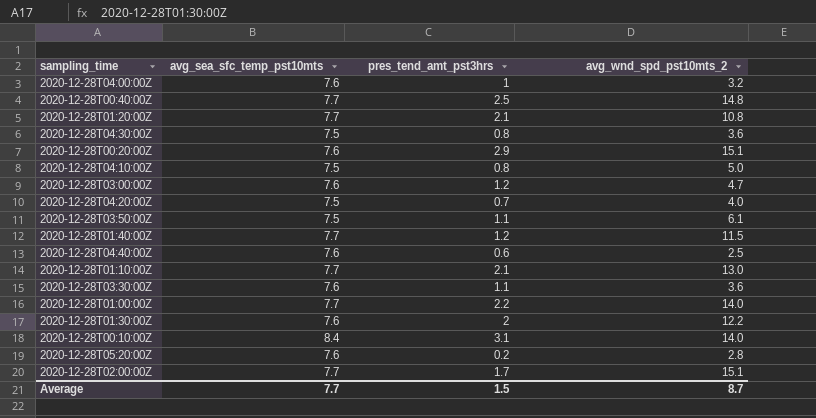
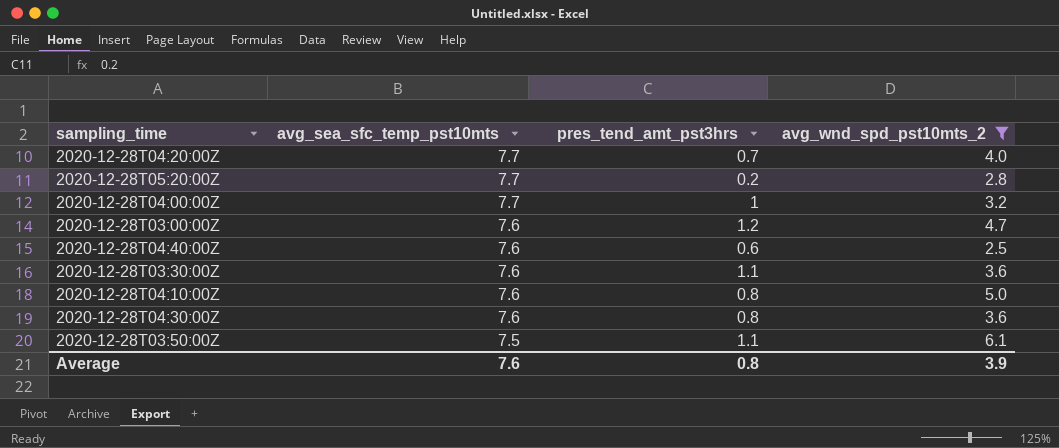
filter: none -> avg_wnd_spd_pst10mts_2 <= 6.1
row order: none -> avg_sea_sfc_temp_pst10mts descending
2020-12-28T04:20:00Z | avg_sea_sfc_temp_pst10mts: 7.5 -> 7.7
2020-12-28T05:20:00Z | avg_sea_sfc_temp_pst10mts: 7.6 -> 7.7
2020-12-28T04:00:00Z | avg_sea_sfc_temp_pst10mts: 7.6 -> 7.7
2020-12-28T04:10:00Z | avg_sea_sfc_temp_pst10mts: 7.5 -> 7.6
2020-12-28T04:30:00Z | avg_sea_sfc_temp_pst10mts: 7.5 -> 7.6
Average | avg_sea_sfc_temp_pst10mts: 7.7 -> 7.6
Average | pres_tend_amt_pst3hrs: 1.5 -> 0.8
Average | avg_wnd_spd_pst10mts_2: 8.7 -> 3.9

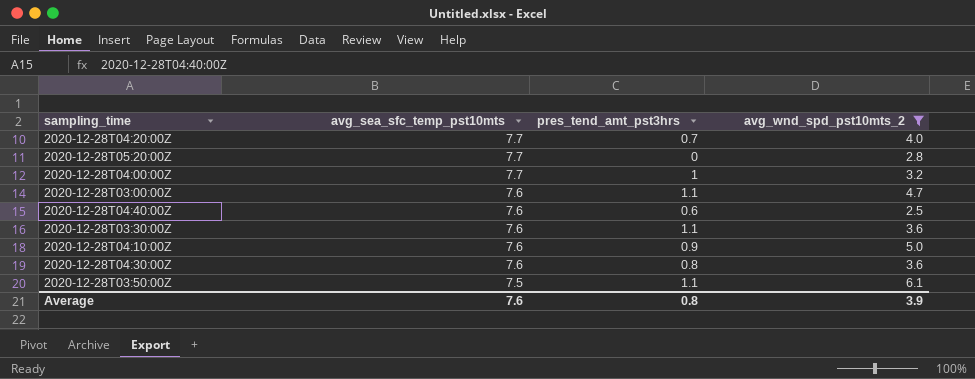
2020-12-28T05:20:00Z | pres_tend_amt_pst3hrs: 0.2 -> 0
2020-12-28T03:00:00Z | pres_tend_amt_pst3hrs: 1.2 -> 1.1
2020-12-28T04:10:00Z | pres_tend_amt_pst3hrs: 0.8 -> 0.9

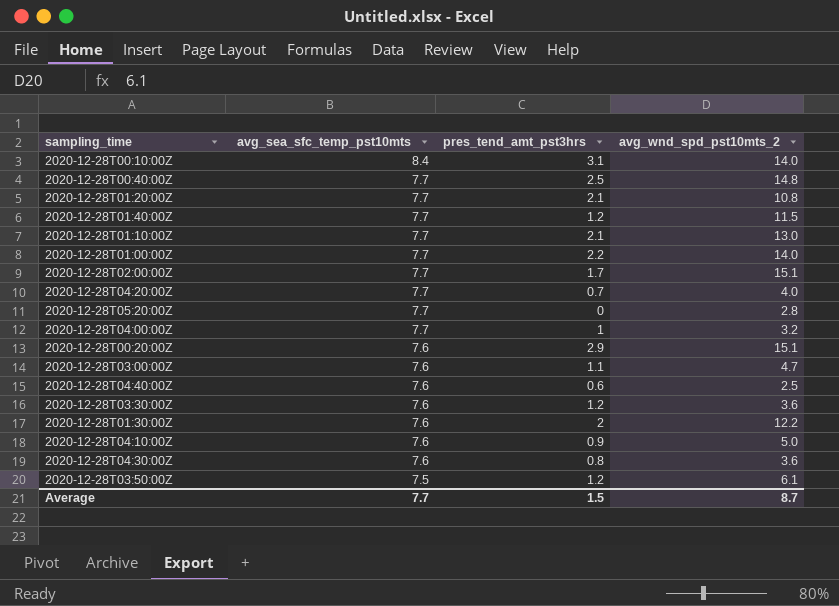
filter: avg_wnd_spd_pst10mts_2 <= 6.1 -> none
2020-12-28T03:30:00Z | pres_tend_amt_pst3hrs: 1.1 -> 1.2
2020-12-28T03:50:00Z | pres_tend_amt_pst3hrs: 1.1 -> 1.2
Average | avg_sea_sfc_temp_pst10mts: 7.6 -> 7.7
Average | pres_tend_amt_pst3hrs: 0.8 -> 1.5
Average | avg_wnd_spd_pst10mts_2: 3.9 -> 8.7

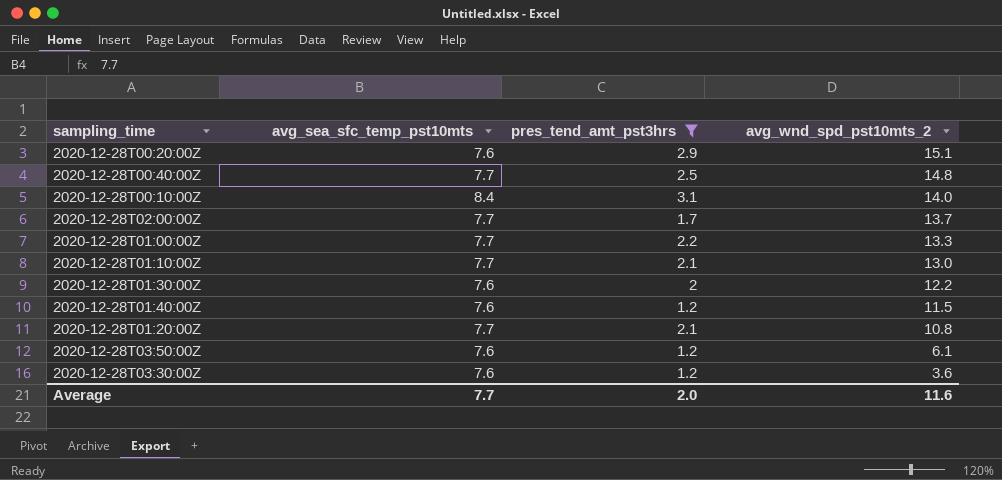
filter: none -> pres_tend_amt_pst3hrs >= 1.2
row order: avg_sea_sfc_temp_pst10mts descending -> avg_wnd_spd_pst10mts_2 descending
2020-12-28T02:00:00Z | avg_wnd_spd_pst10mts_2: 15.1 -> 13.7
2020-12-28T01:00:00Z | avg_wnd_spd_pst10mts_2: 14.0 -> 13.3
2020-12-28T01:40:00Z | avg_sea_sfc_temp_pst10mts: 7.7 -> 7.6
2020-12-28T03:50:00Z | avg_sea_sfc_temp_pst10mts: 7.5 -> 7.6
Average | pres_tend_amt_pst3hrs: 1.5 -> 2.0
Average | avg_wnd_spd_pst10mts_2: 8.7 -> 11.6

